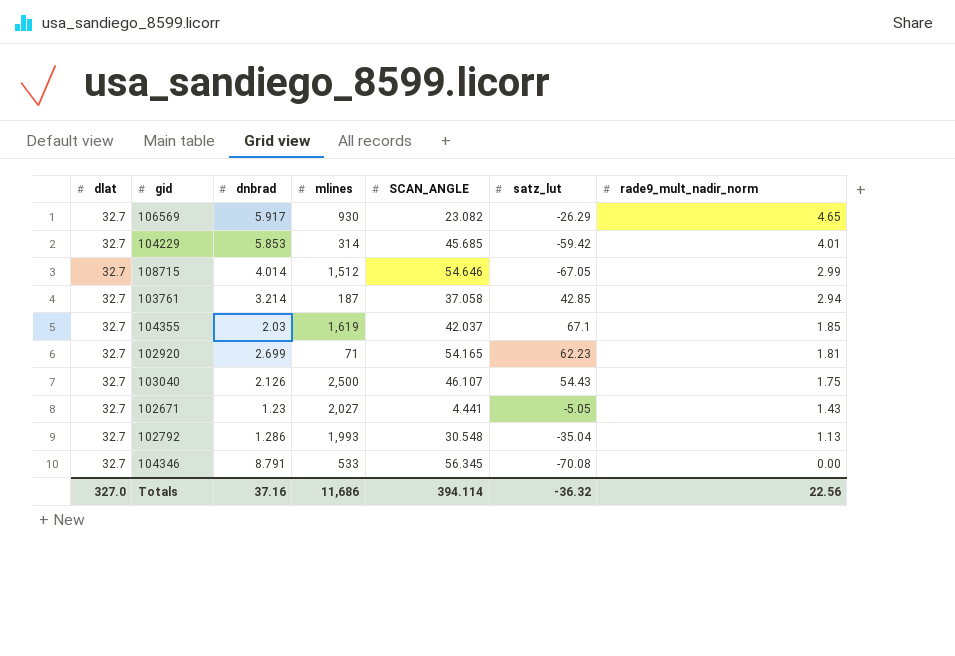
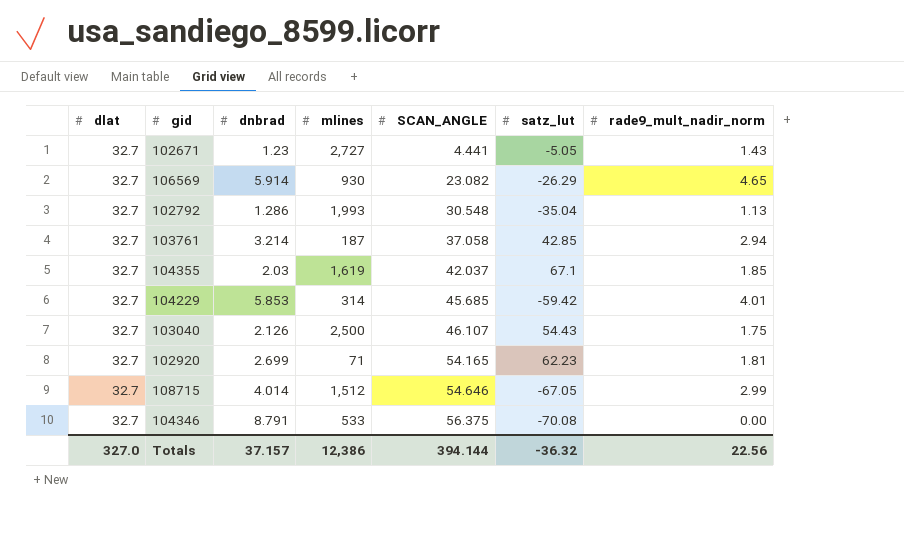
row order: rade9_mult_nadir_norm descending -> SCAN_ANGLE ascending
102671 | mlines: 2,027 -> 2,727
106569 | dnbrad: 5.917 -> 5.914
104346 | SCAN_ANGLE: 56.345 -> 56.375
Totals | dnbrad: 37.16 -> 37.157
Totals | mlines: 11,686 -> 12,386
Totals | SCAN_ANGLE: 394.114 -> 394.144

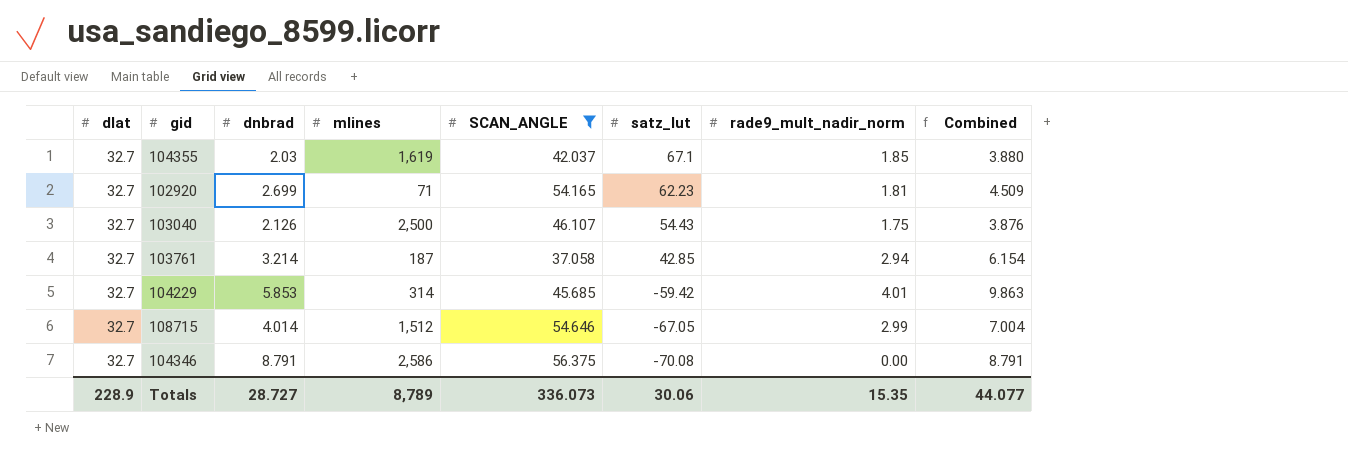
filter: none -> SCAN_ANGLE >= 37.058
row order: SCAN_ANGLE ascending -> satz_lut descending
column Combined | formula: none -> [dnbrad] + [rade9_mult_nadir_norm]
104346 | mlines: 533 -> 2,586
Totals | dlat: 327.0 -> 228.9
Totals | dnbrad: 37.157 -> 28.727
Totals | mlines: 12,386 -> 8,789
Totals | SCAN_ANGLE: 394.144 -> 336.073
Totals | satz_lut: -36.32 -> 30.06
Totals | rade9_mult_nadir_norm: 22.56 -> 15.35

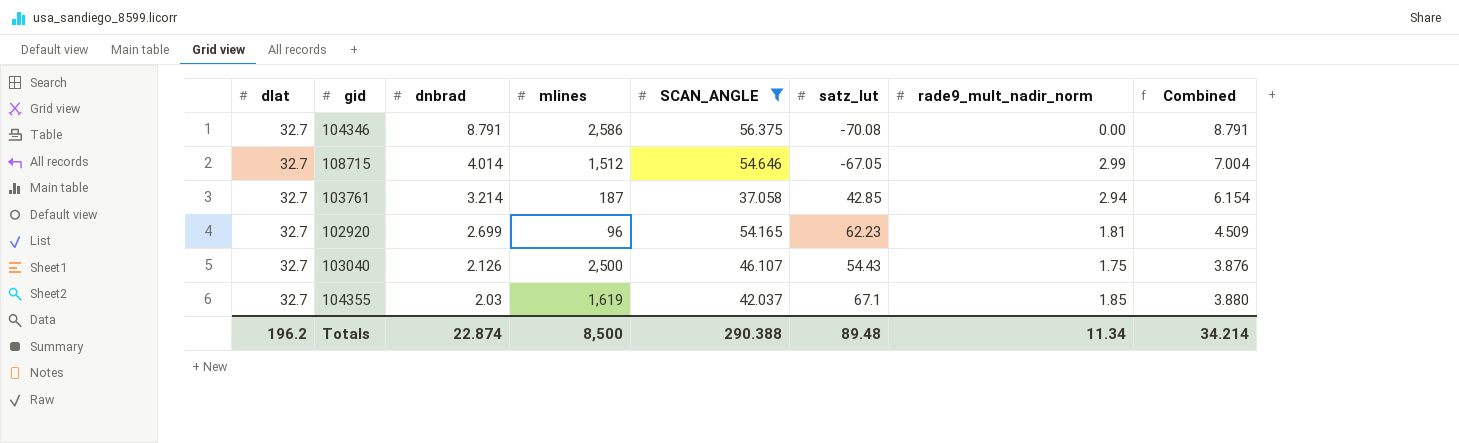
row order: satz_lut descending -> dnbrad descending
row 104229: 32.7 | 5.853 | 314 | 45.685 | -59.42 | 4.01 | 9.863 -> none
102920 | mlines: 71 -> 96
Totals | dlat: 228.9 -> 196.2
Totals | dnbrad: 28.727 -> 22.874
Totals | mlines: 8,789 -> 8,500
Totals | SCAN_ANGLE: 336.073 -> 290.388
Totals | satz_lut: 30.06 -> 89.48
Totals | rade9_mult_nadir_norm: 15.35 -> 11.34
Totals | Combined: 44.077 -> 34.214

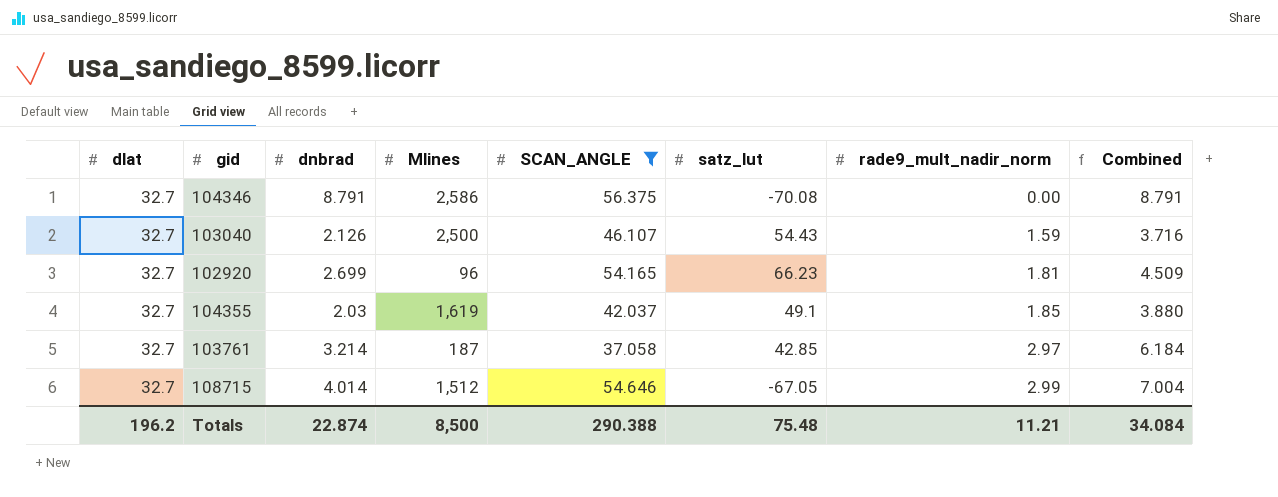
row order: dnbrad descending -> rade9_mult_nadir_norm ascending
column name: mlines -> Mlines
103040 | rade9_mult_nadir_norm: 1.75 -> 1.59
103040 | Combined: 3.876 -> 3.716
102920 | satz_lut: 62.23 -> 66.23
104355 | satz_lut: 67.1 -> 49.1
103761 | rade9_mult_nadir_norm: 2.94 -> 2.97
103761 | Combined: 6.154 -> 6.184
Totals | satz_lut: 89.48 -> 75.48
Totals | rade9_mult_nadir_norm: 11.34 -> 11.21
Totals | Combined: 34.214 -> 34.084

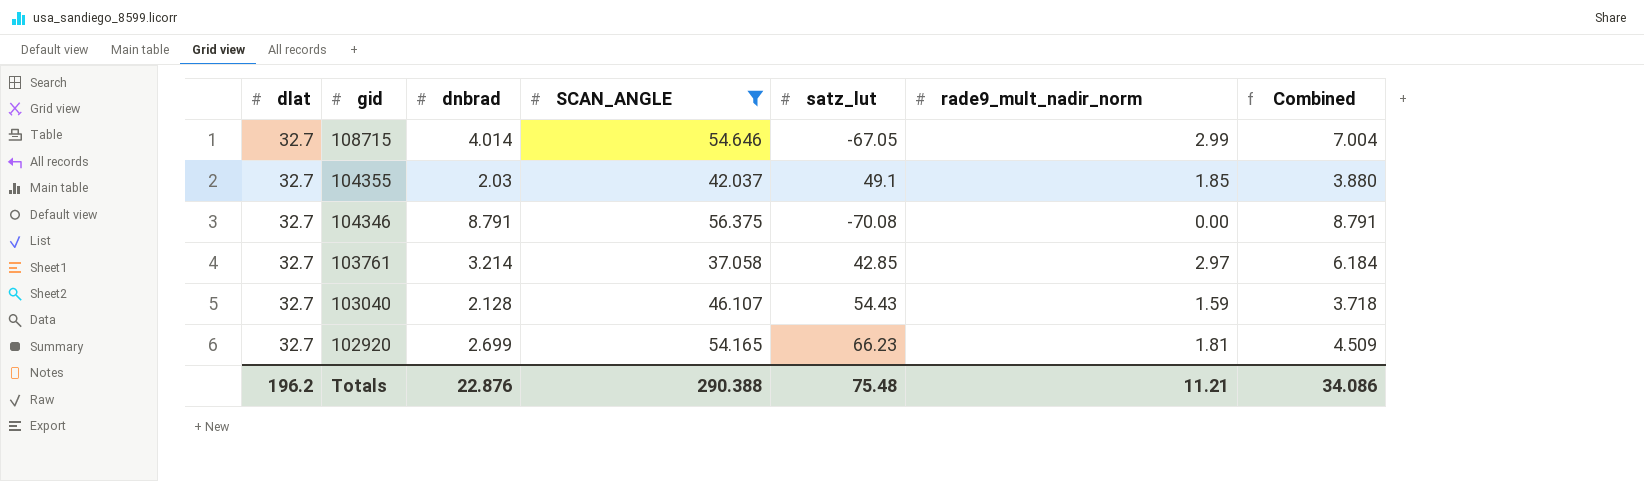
row order: rade9_mult_nadir_norm ascending -> gid descending
column Mlines | position: 4 -> none
103040 | dnbrad: 2.126 -> 2.128
103040 | Combined: 3.716 -> 3.718
Totals | dnbrad: 22.874 -> 22.876
Totals | Combined: 34.084 -> 34.086

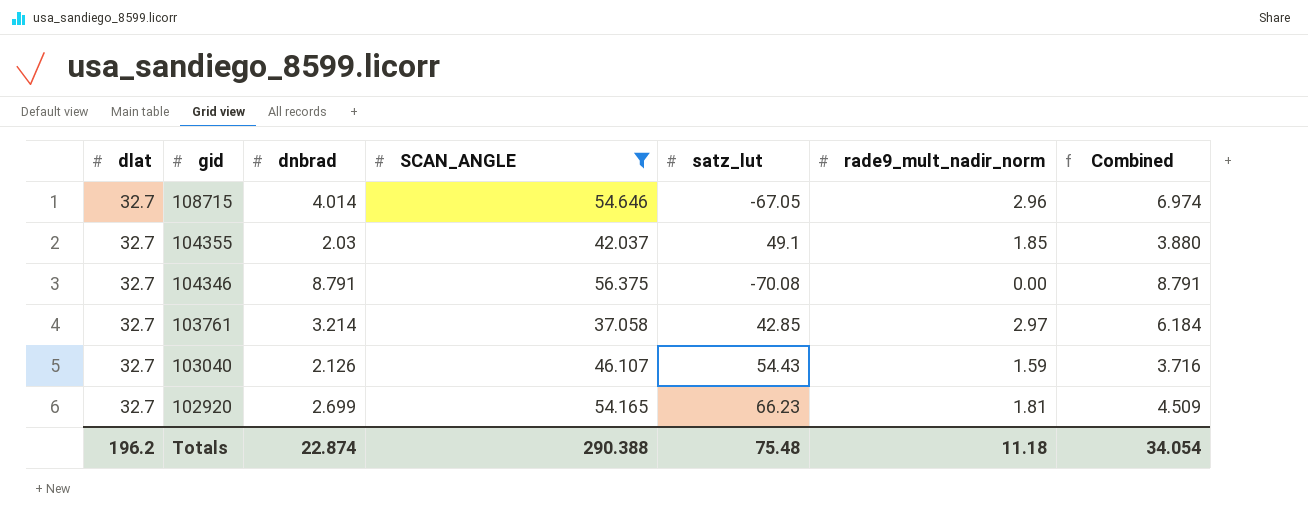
108715 | rade9_mult_nadir_norm: 2.99 -> 2.96
108715 | Combined: 7.004 -> 6.974
103040 | dnbrad: 2.128 -> 2.126
103040 | Combined: 3.718 -> 3.716
Totals | dnbrad: 22.876 -> 22.874
Totals | rade9_mult_nadir_norm: 11.21 -> 11.18
Totals | Combined: 34.086 -> 34.054

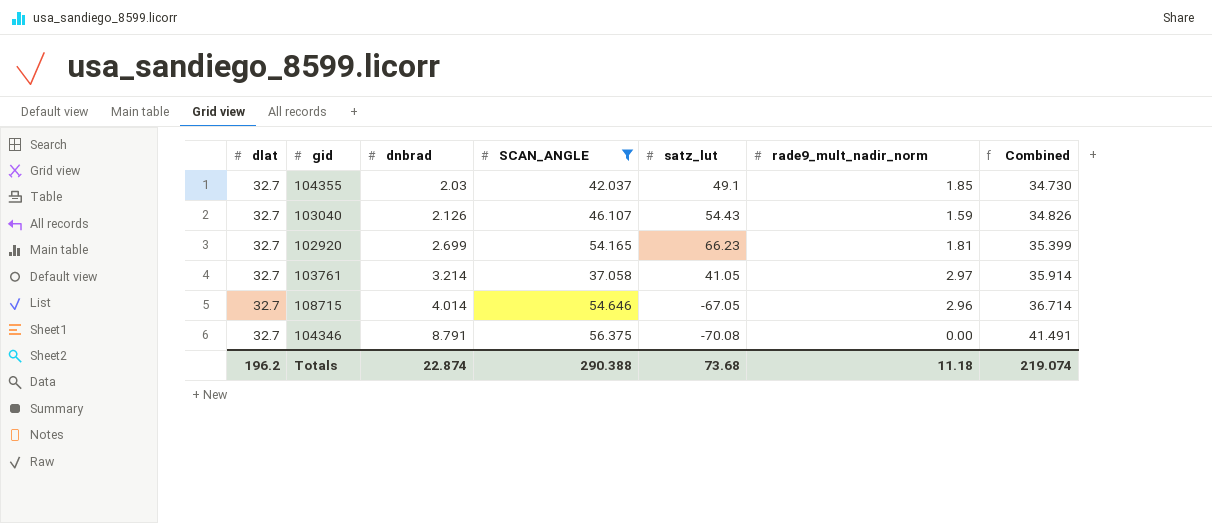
row order: gid descending -> dnbrad ascending
column Combined | formula: [dnbrad] + [rade9_mult_nadir_norm] -> [dlat] + [dnbrad]
103761 | satz_lut: 42.85 -> 41.05
Totals | satz_lut: 75.48 -> 73.68
Totals | Combined: 34.054 -> 219.074

